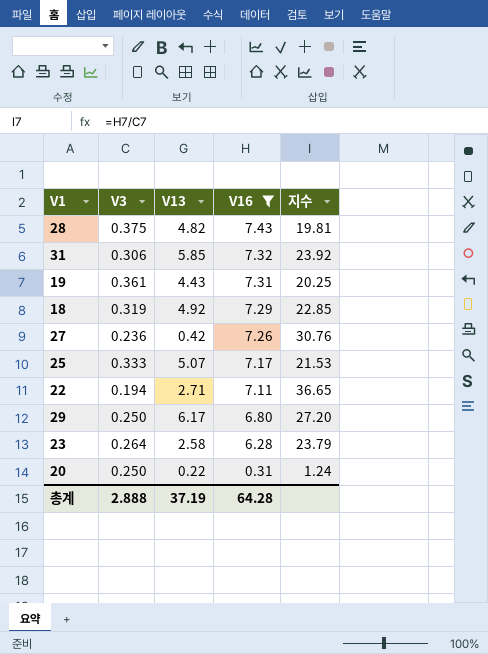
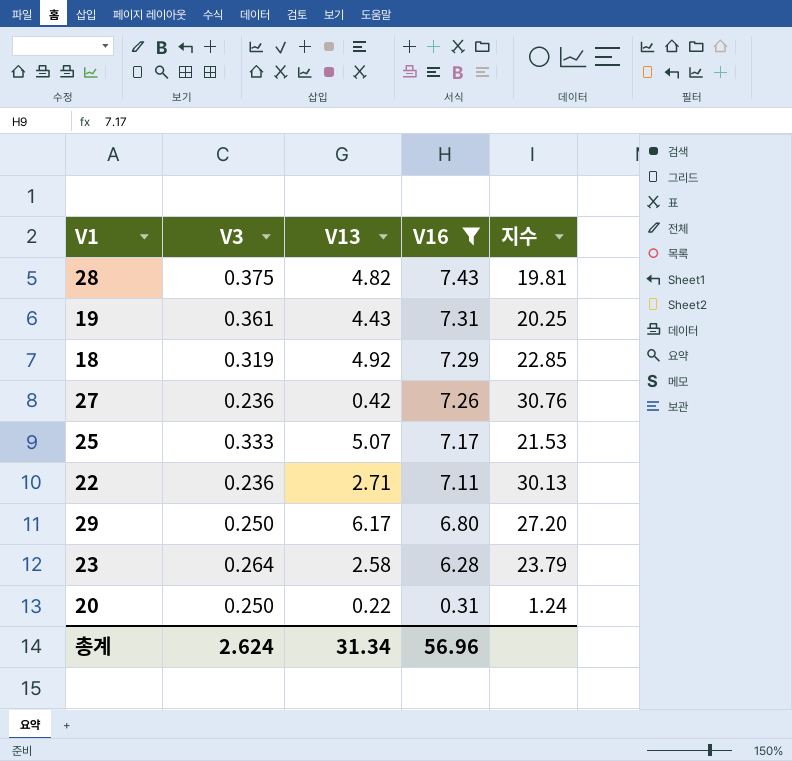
row 31: 0.306 | 5.85 | 7.32 | 23.92 -> none
22 | V3: 0.194 -> 0.236
22 | 지수: 36.65 -> 30.13
총계 | V3: 2.888 -> 2.624
총계 | V13: 37.19 -> 31.34
총계 | V16: 64.28 -> 56.96

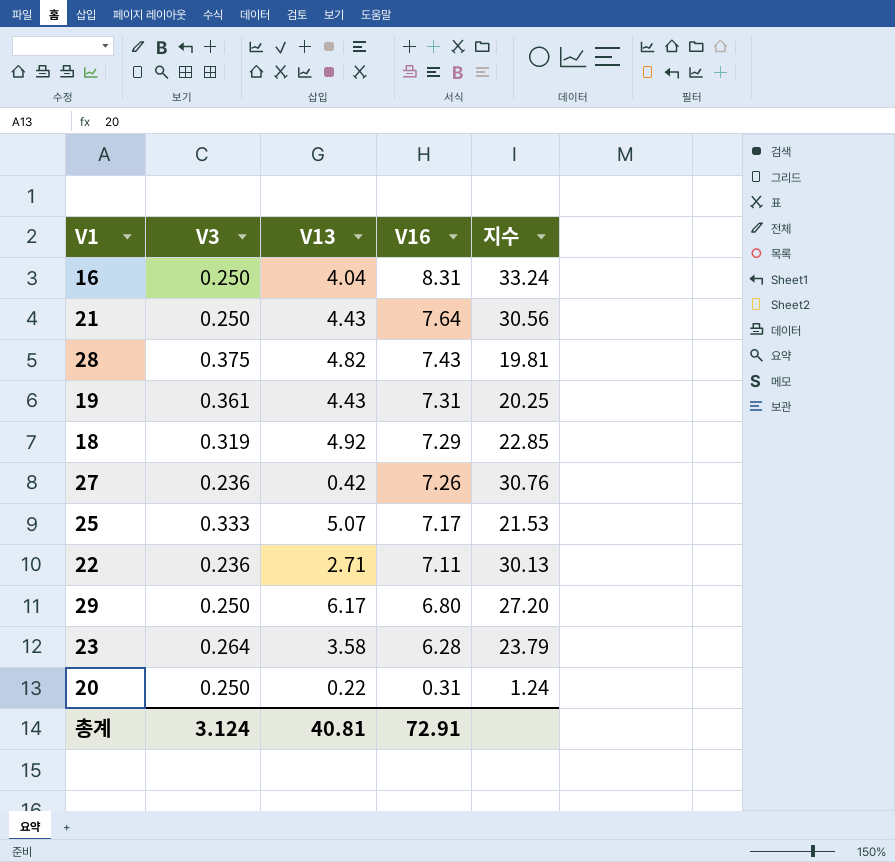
filter: V16 <= 7.43 -> none
23 | V13: 2.58 -> 3.58
총계 | V3: 2.624 -> 3.124
총계 | V13: 31.34 -> 40.81
총계 | V16: 56.96 -> 72.91

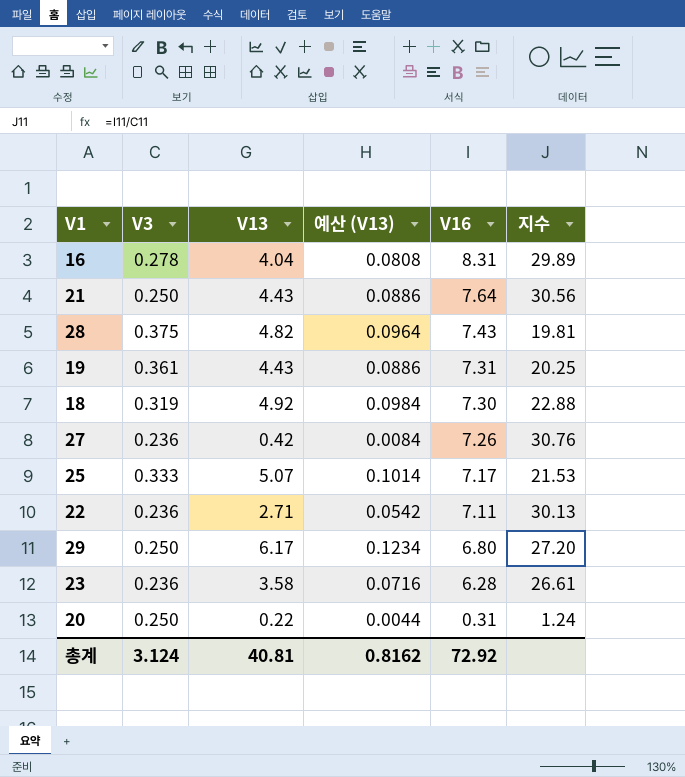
column 예산 (V13) | formula: none -> [V13] * 0.02
16 | V3: 0.250 -> 0.278
16 | 지수: 33.24 -> 29.89
18 | V16: 7.29 -> 7.30
18 | 지수: 22.85 -> 22.88
23 | V3: 0.264 -> 0.236
23 | 지수: 23.79 -> 26.61
총계 | V16: 72.91 -> 72.92

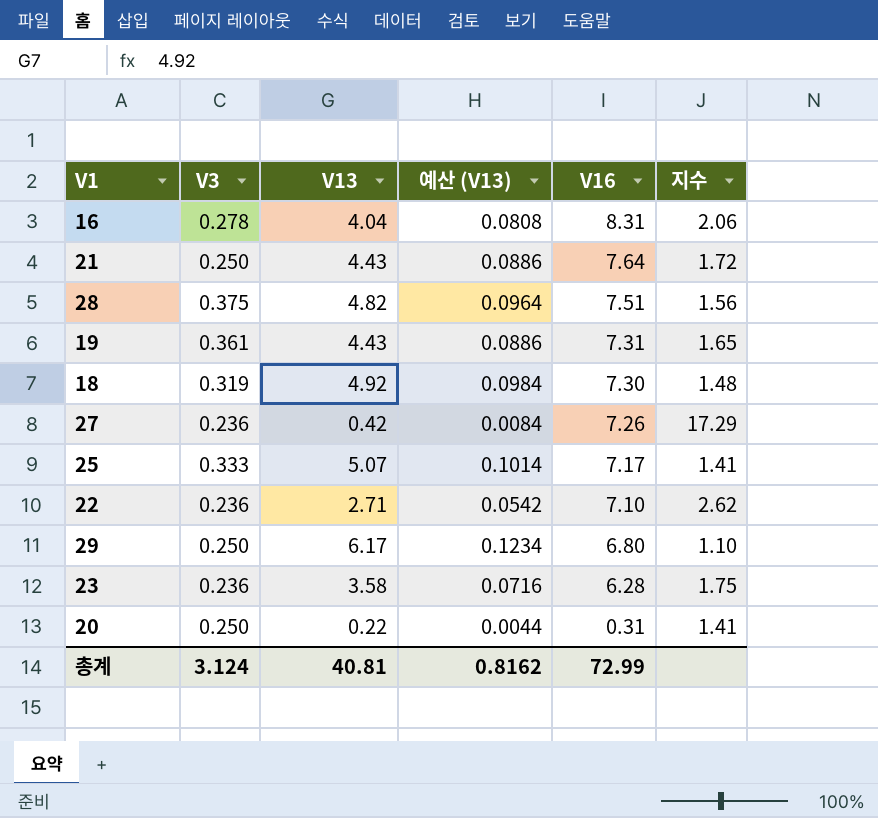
column 지수 | formula: [V16] / [V3] -> [V16] / [V13]
28 | V16: 7.43 -> 7.51
22 | V16: 7.11 -> 7.10
총계 | V16: 72.92 -> 72.99

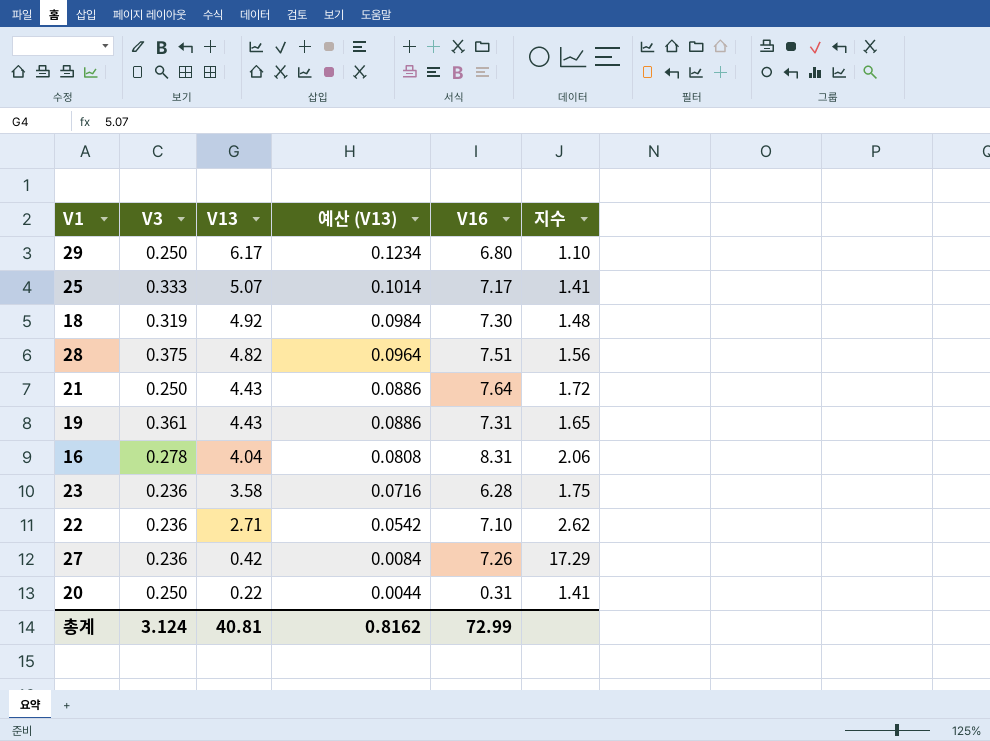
row order: V16 descending -> V13 descending

